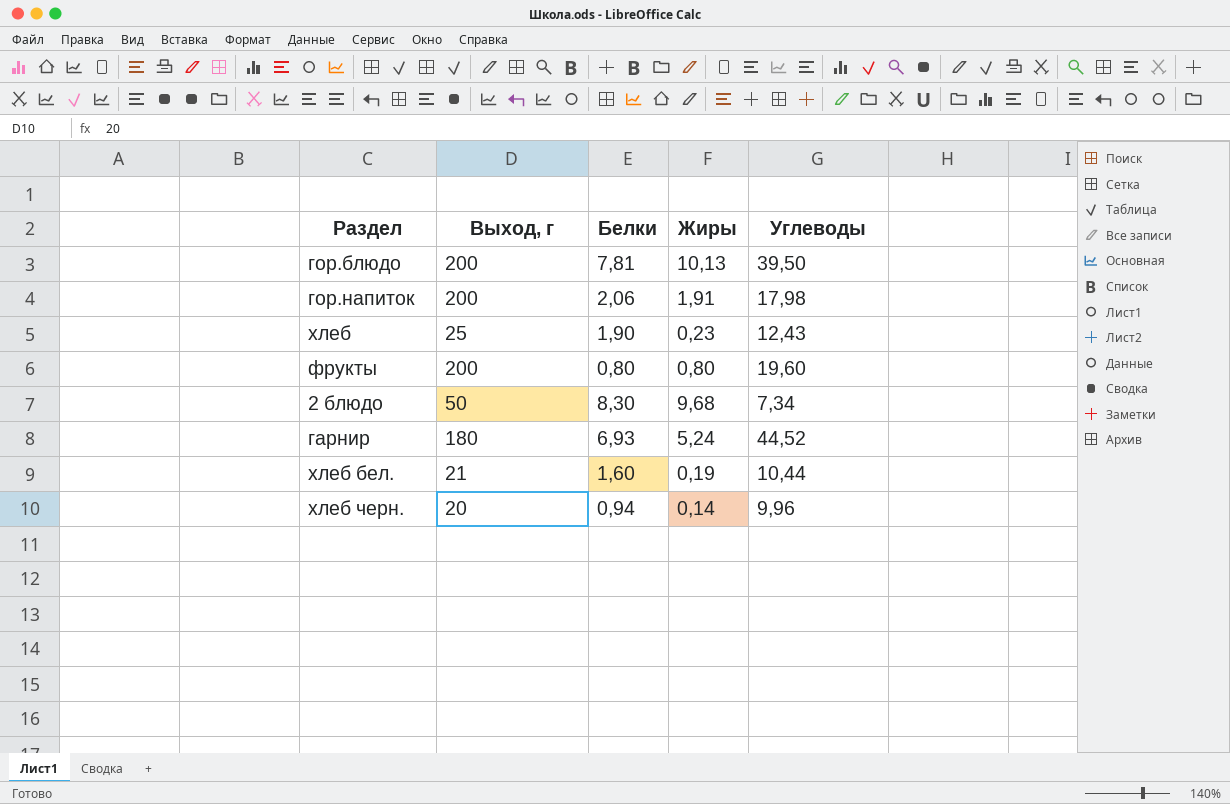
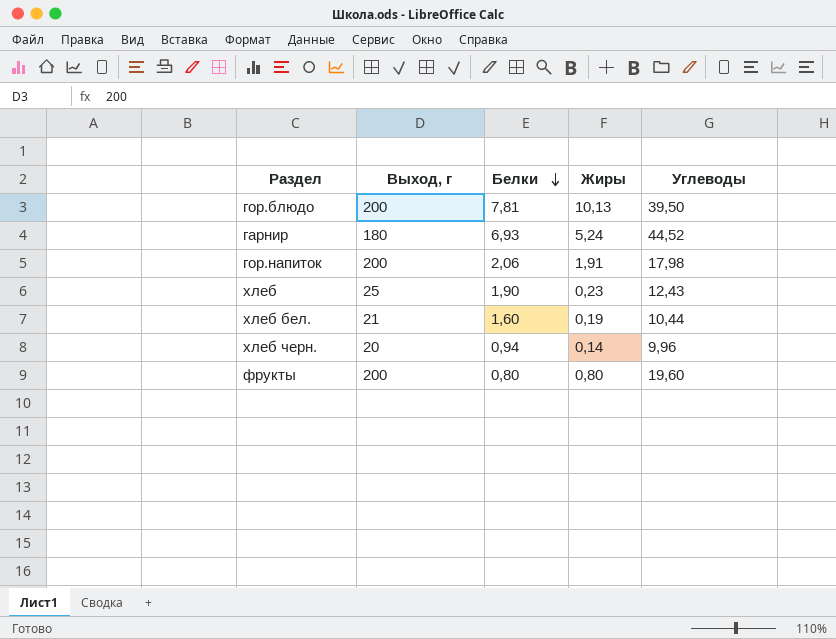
row order: none -> Белки descending
row 2 блюдо: 50 | 8,30 | 9,68 | 7,34 -> none

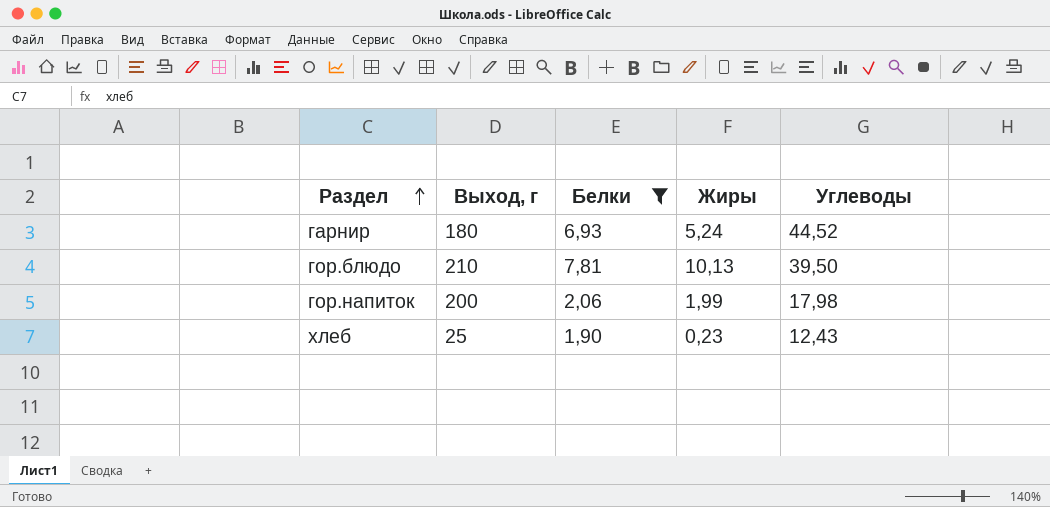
filter: none -> Белки >= 1,90
row order: Белки descending -> Раздел ascending
гор.блюдо | Выход, г: 200 -> 210
гор.напиток | Жиры: 1,91 -> 1,99

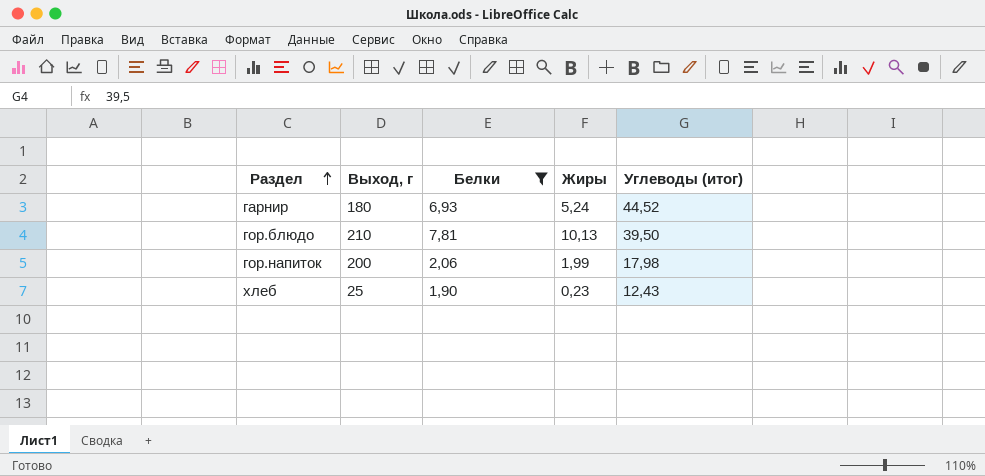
column name: Углеводы -> Углеводы (итог)

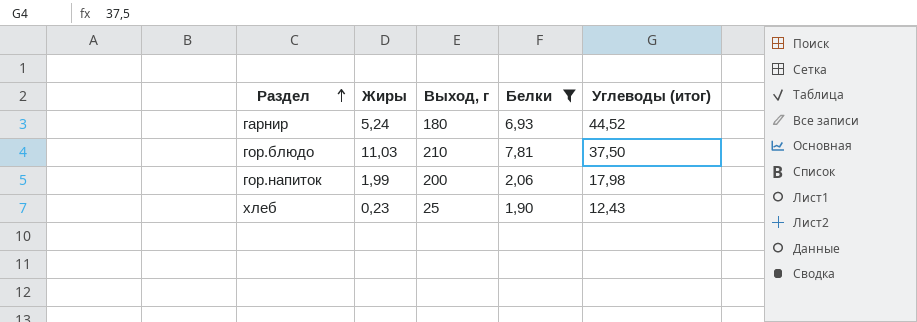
column Жиры | position: 4 -> 2
гор.блюдо | Жиры: 10,13 -> 11,03
гор.блюдо | Углеводы (итог): 39,50 -> 37,50

